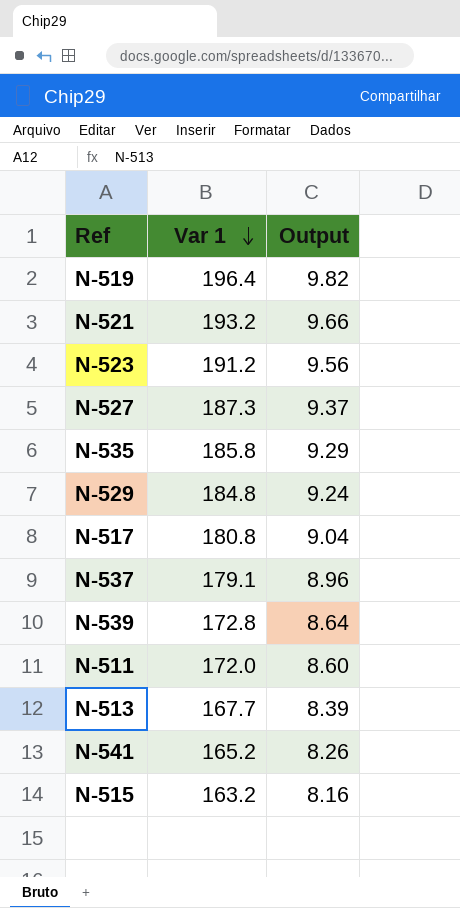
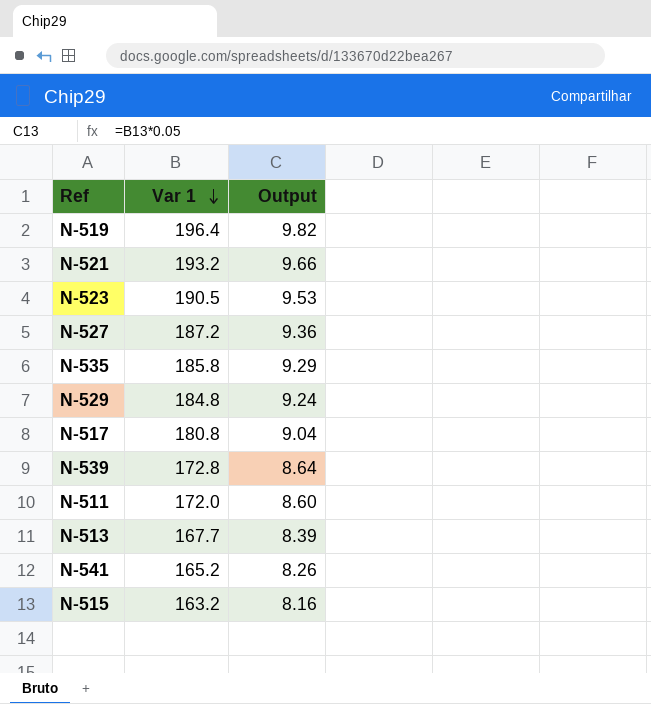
row N-537: 179.1 | 8.96 -> none
N-523 | Var 1: 191.2 -> 190.5
N-523 | Output: 9.56 -> 9.53
N-527 | Var 1: 187.3 -> 187.2
N-527 | Output: 9.37 -> 9.36

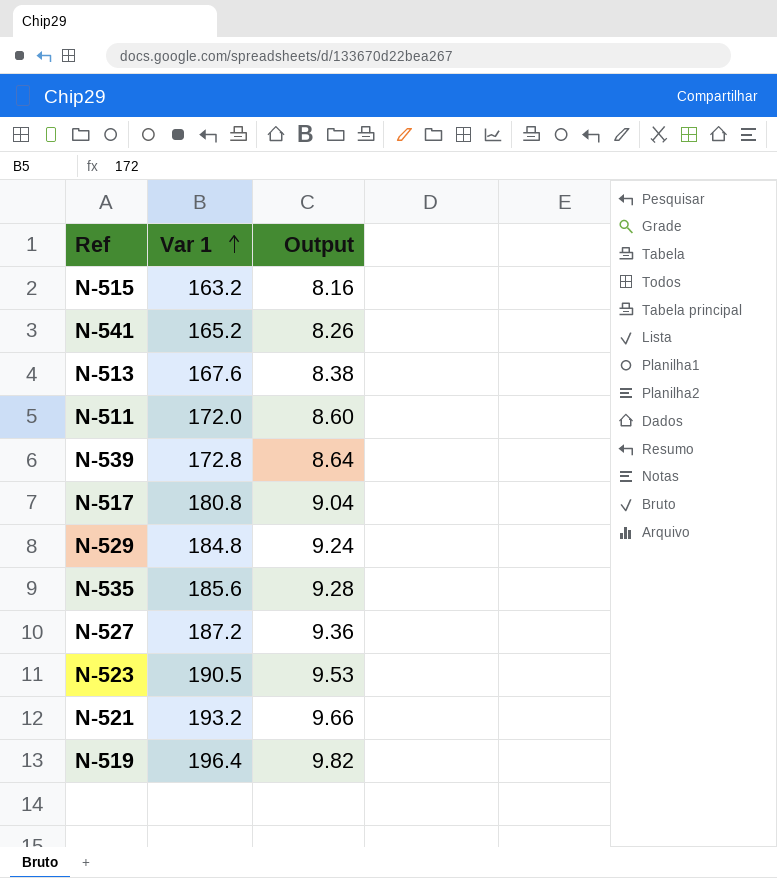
row order: Var 1 descending -> Var 1 ascending
N-513 | Var 1: 167.7 -> 167.6
N-513 | Output: 8.39 -> 8.38
N-535 | Var 1: 185.8 -> 185.6
N-535 | Output: 9.29 -> 9.28

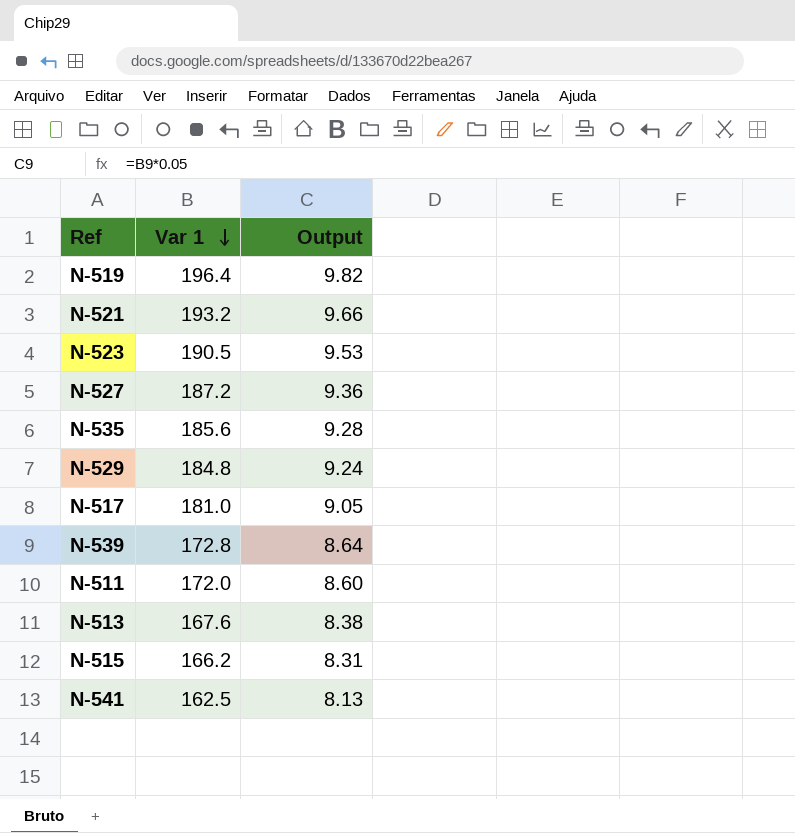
row order: Var 1 ascending -> Var 1 descending
N-517 | Var 1: 180.8 -> 181.0
N-517 | Output: 9.04 -> 9.05
N-515 | Var 1: 163.2 -> 166.2
N-515 | Output: 8.16 -> 8.31
N-541 | Var 1: 165.2 -> 162.5
N-541 | Output: 8.26 -> 8.13

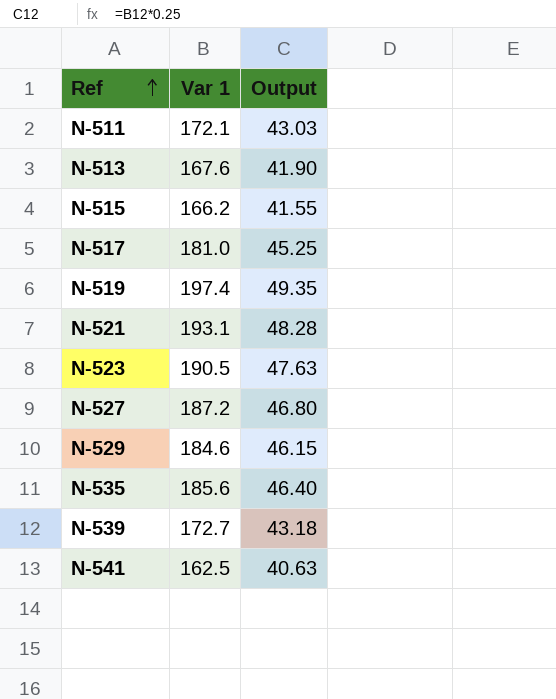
row order: Var 1 descending -> Ref ascending
column Output | formula: [Var 1] * 0.05 -> [Var 1] * 0.25
N-511 | Var 1: 172.0 -> 172.1
N-519 | Var 1: 196.4 -> 197.4
N-521 | Var 1: 193.2 -> 193.1
N-529 | Var 1: 184.8 -> 184.6
N-539 | Var 1: 172.8 -> 172.7

